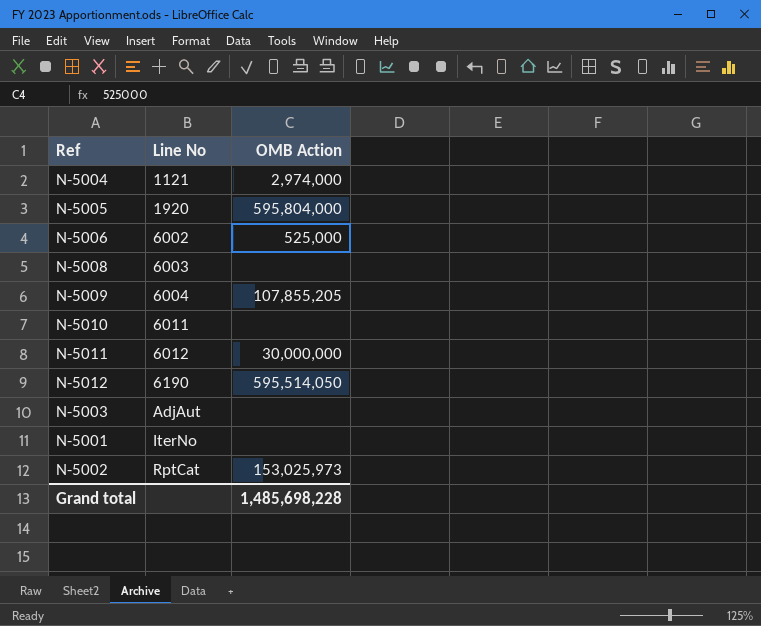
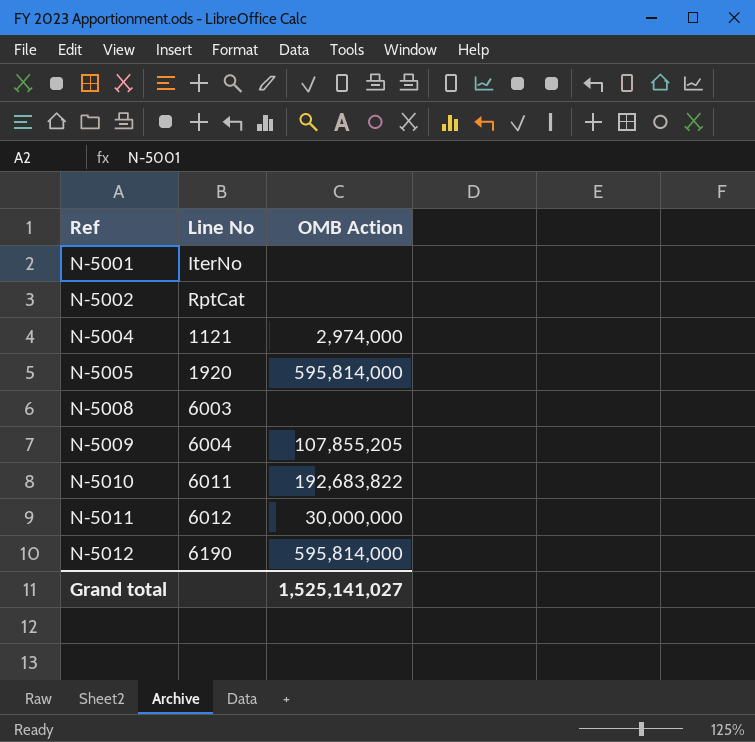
row order: Line No ascending -> Ref ascending
row N-5006: 6002 | 525,000 -> none
row N-5003: AdjAut | none -> none
N-5002 | OMB Action: 153,025,973 -> none
N-5005 | OMB Action: 595,804,000 -> 595,814,000
N-5010 | OMB Action: none -> 192,683,822
N-5012 | OMB Action: 595,514,050 -> 595,814,000
Grand total | OMB Action: 1,485,698,228 -> 1,525,141,027

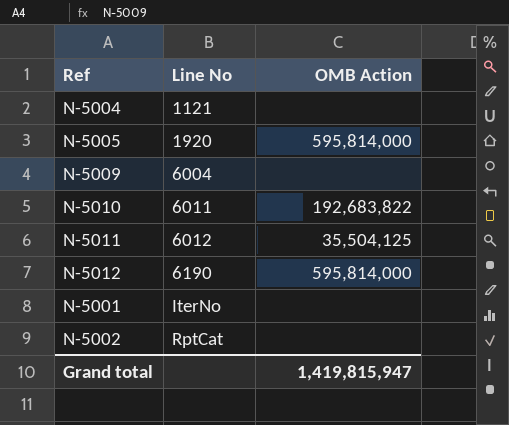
row order: Ref ascending -> Line No ascending
row N-5008: 6003 | none -> none
N-5004 | OMB Action: 2,974,000 -> none
N-5009 | OMB Action: 107,855,205 -> none
N-5011 | OMB Action: 30,000,000 -> 35,504,125
Grand total | OMB Action: 1,525,141,027 -> 1,419,815,947

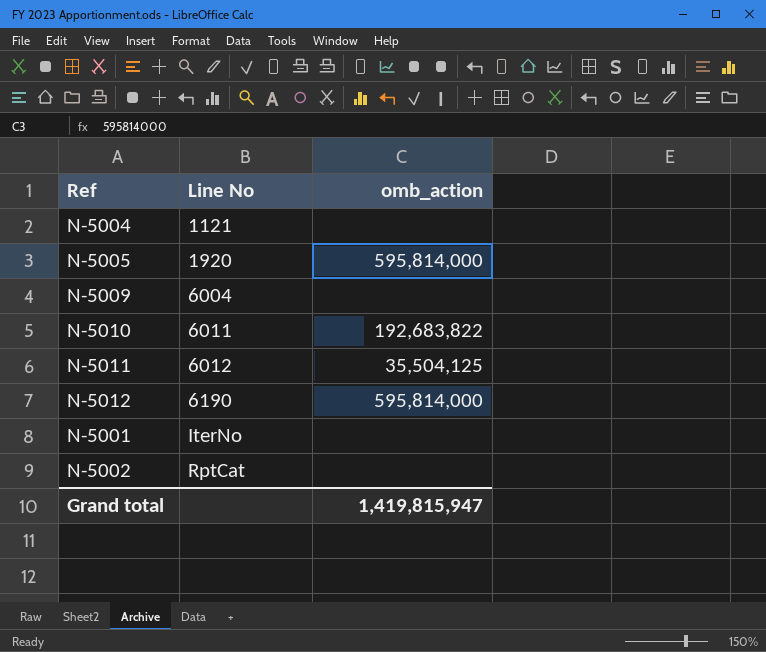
column name: OMB Action -> omb_action

